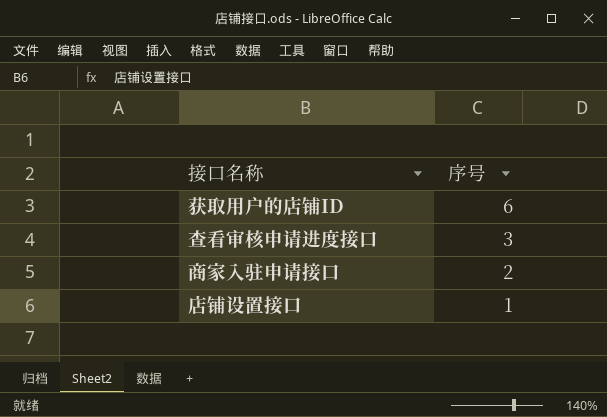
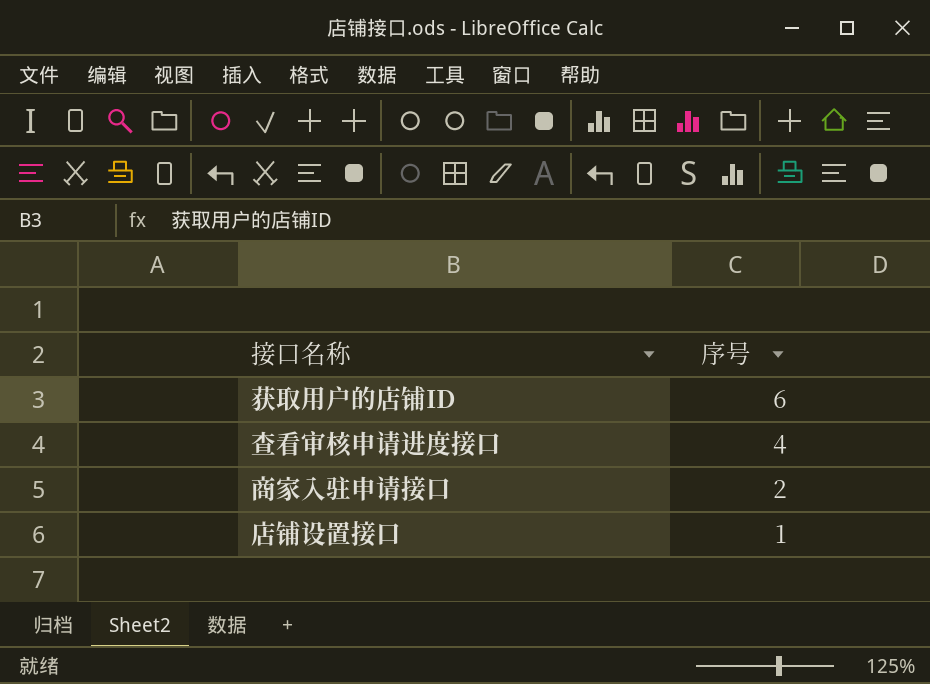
查看审核申请进度接口 | 序号: 3 -> 4

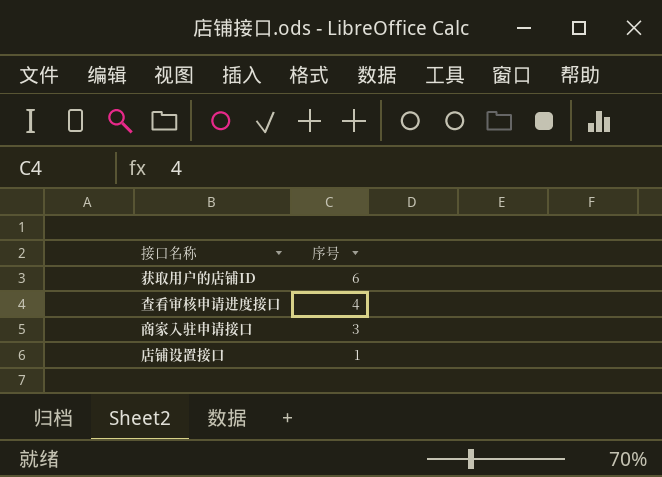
商家入驻申请接口 | 序号: 2 -> 3

